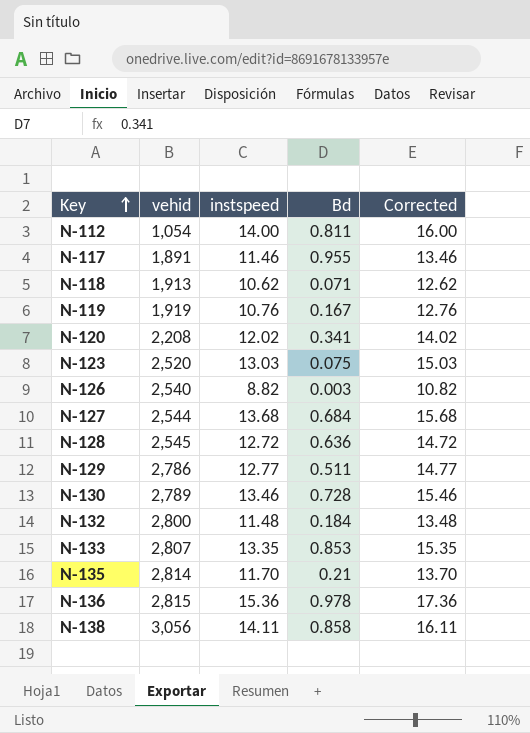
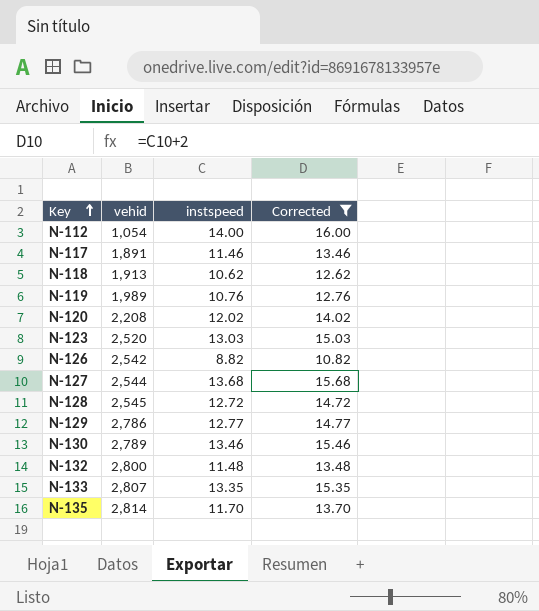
filter: none -> Corrected <= 16.00
column Bd | position: 4 -> none
N-119 | vehid: 1,919 -> 1,989
N-126 | vehid: 2,540 -> 2,542

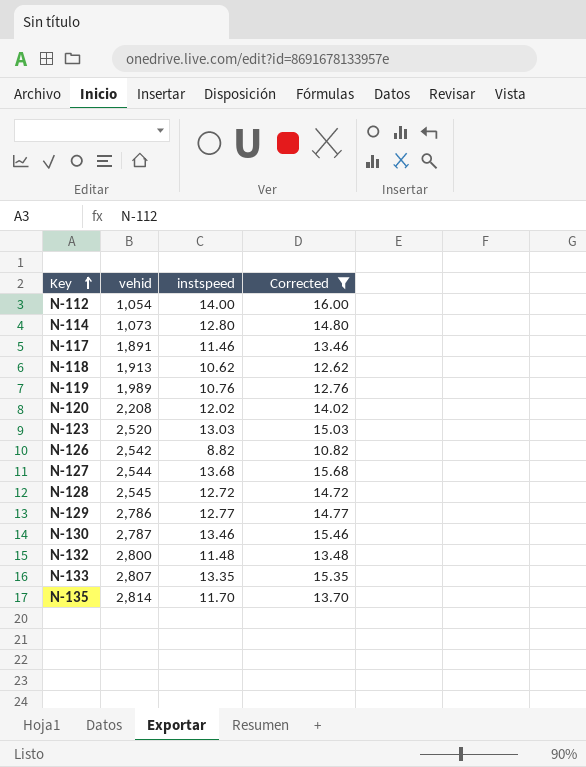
row N-114: none -> 1,073 | 12.80 | 14.80
N-130 | vehid: 2,789 -> 2,787

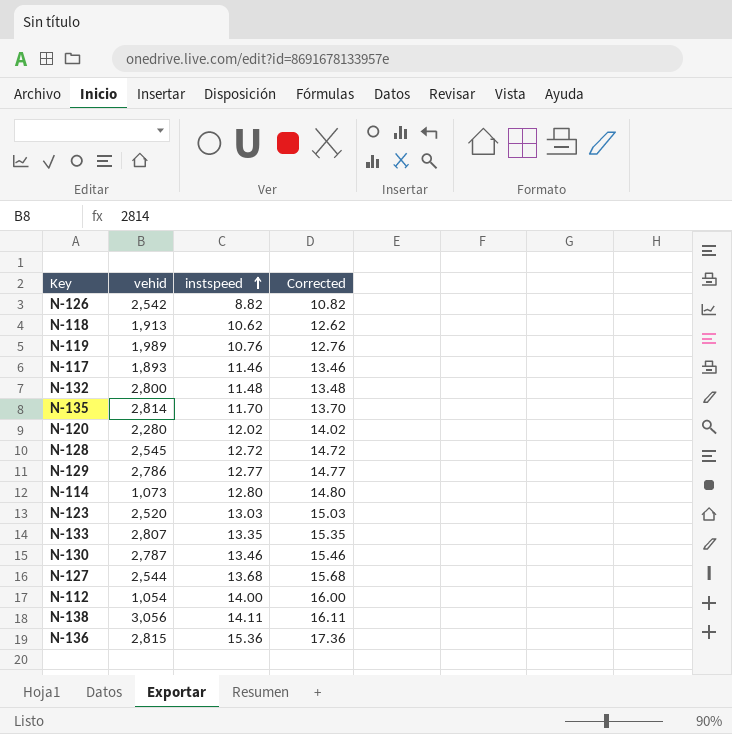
filter: Corrected <= 16.00 -> none
row order: Key ascending -> instspeed ascending
N-117 | vehid: 1,891 -> 1,893
N-120 | vehid: 2,208 -> 2,280

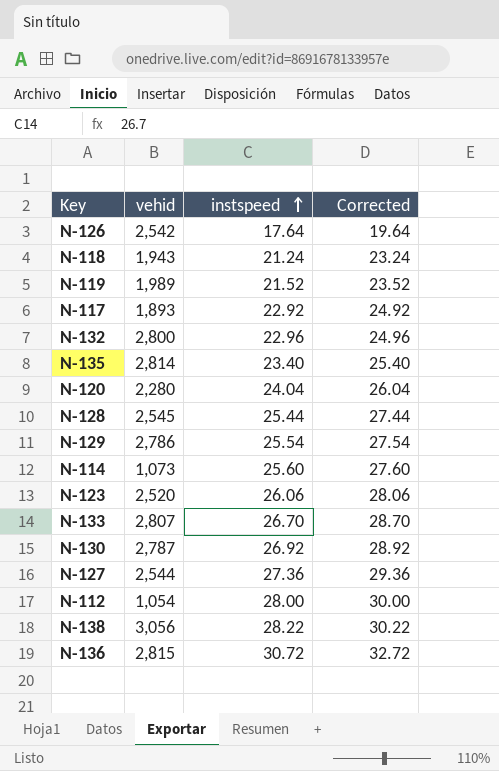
N-126 | instspeed: 8.82 -> 17.64
N-126 | Corrected: 10.82 -> 19.64
N-118 | vehid: 1,913 -> 1,943
N-118 | instspeed: 10.62 -> 21.24
N-118 | Corrected: 12.62 -> 23.24
N-119 | instspeed: 10.76 -> 21.52
N-119 | Corrected: 12.76 -> 23.52
N-117 | instspeed: 11.46 -> 22.92
N-117 | Corrected: 13.46 -> 24.92
N-132 | instspeed: 11.48 -> 22.96
N-132 | Corrected: 13.48 -> 24.96
N-135 | instspeed: 11.70 -> 23.40
N-135 | Corrected: 13.70 -> 25.40
N-120 | instspeed: 12.02 -> 24.04
N-120 | Corrected: 14.02 -> 26.04
N-128 | instspeed: 12.72 -> 25.44
N-128 | Corrected: 14.72 -> 27.44
N-129 | instspeed: 12.77 -> 25.54
N-129 | Corrected: 14.77 -> 27.54
N-114 | instspeed: 12.80 -> 25.60
N-114 | Corrected: 14.80 -> 27.60
N-123 | instspeed: 13.03 -> 26.06
N-123 | Corrected: 15.03 -> 28.06
N-133 | instspeed: 13.35 -> 26.70
N-133 | Corrected: 15.35 -> 28.70
N-130 | instspeed: 13.46 -> 26.92
N-130 | Corrected: 15.46 -> 28.92
N-127 | instspeed: 13.68 -> 27.36
N-127 | Corrected: 15.68 -> 29.36
N-112 | instspeed: 14.00 -> 28.00
N-112 | Corrected: 16.00 -> 30.00
N-138 | instspeed: 14.11 -> 28.22
N-138 | Corrected: 16.11 -> 30.22
N-136 | instspeed: 15.36 -> 30.72
N-136 | Corrected: 17.36 -> 32.72

